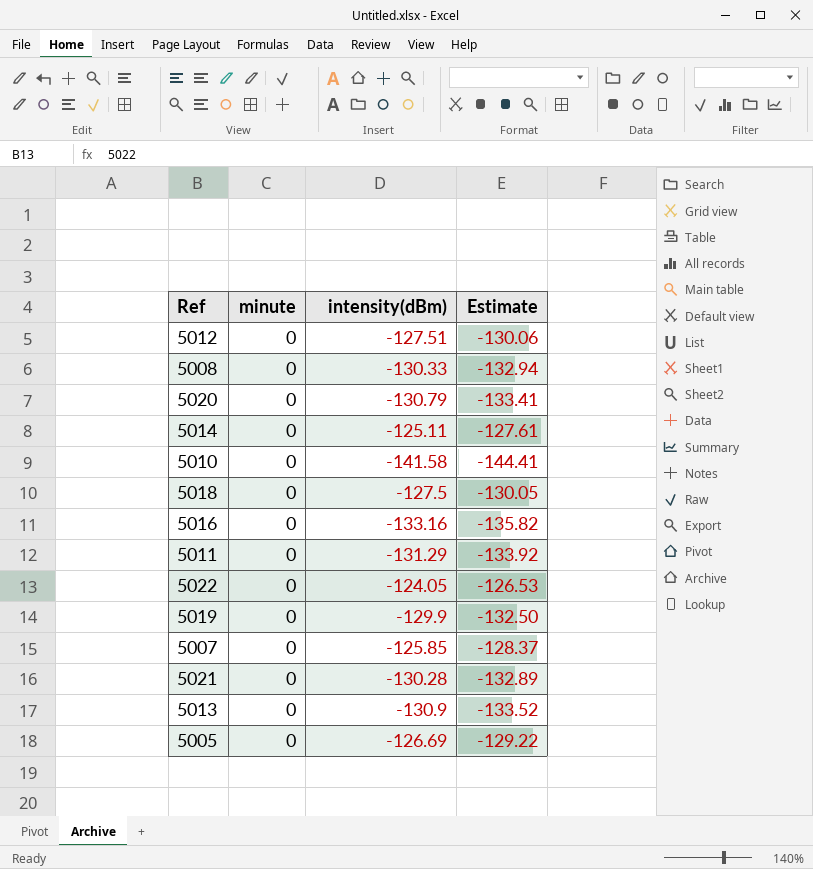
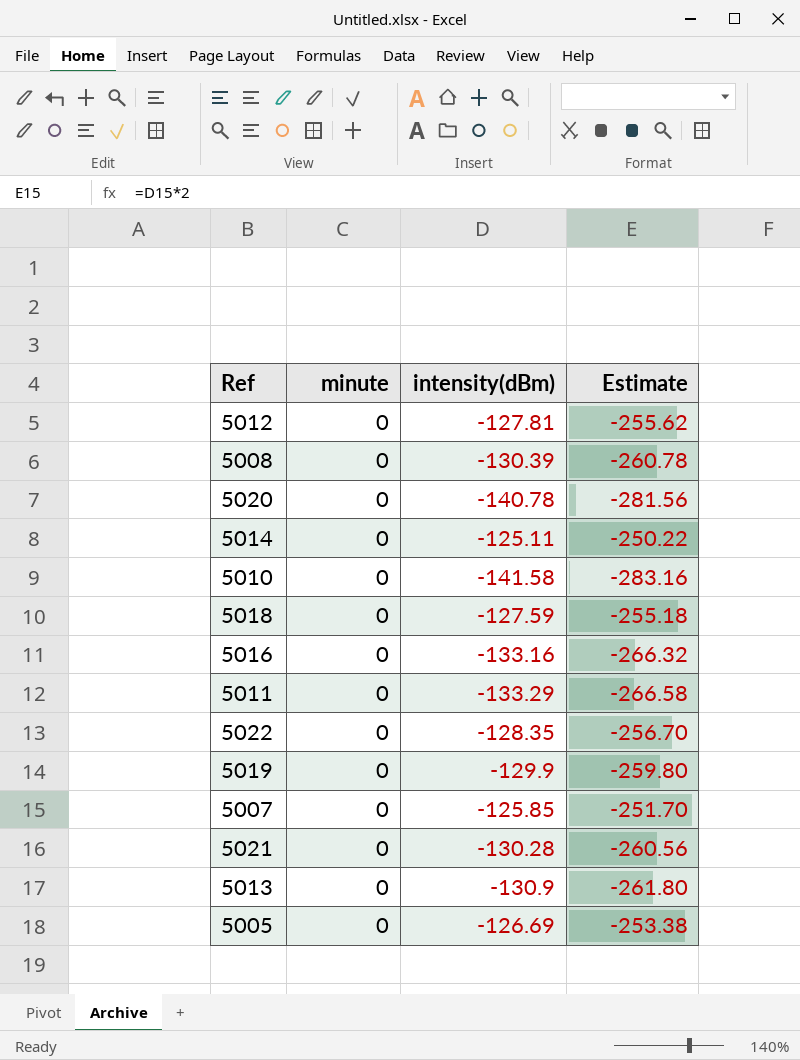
column Estimate | formula: [intensity(dBm)] * 1.02 -> [intensity(dBm)] * 2
5012 | intensity(dBm): -127.51 -> -127.81
5008 | intensity(dBm): -130.33 -> -130.39
5020 | intensity(dBm): -130.79 -> -140.78
5018 | intensity(dBm): -127.5 -> -127.59
5011 | intensity(dBm): -131.29 -> -133.29
5022 | intensity(dBm): -124.05 -> -128.35

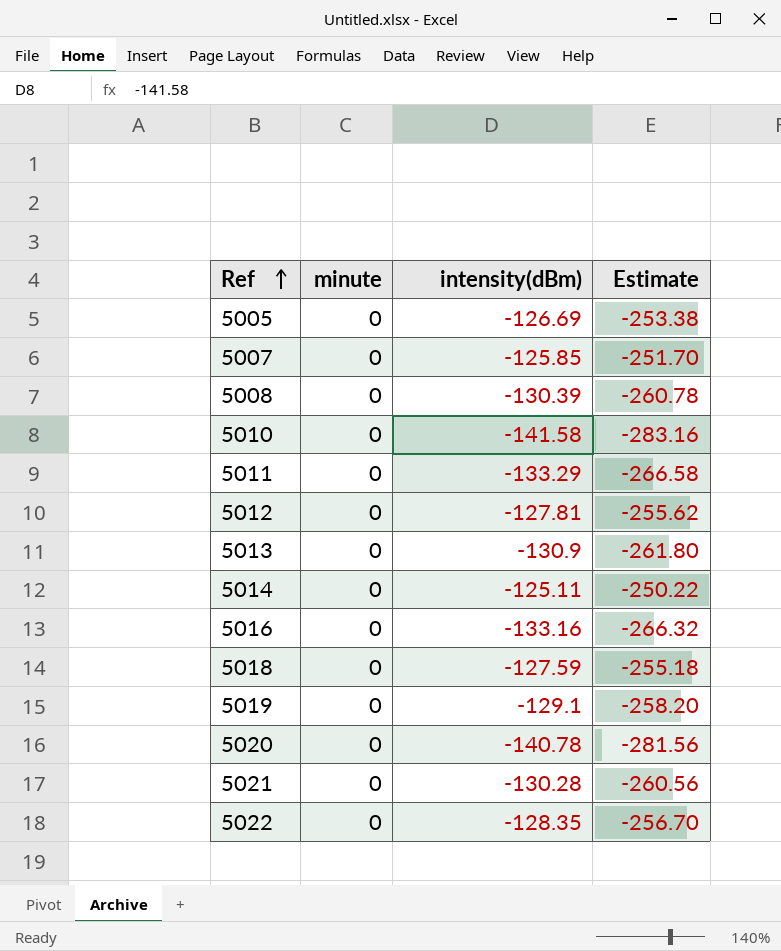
row order: none -> Ref ascending
5019 | intensity(dBm): -129.9 -> -129.1
5019 | Estimate: -259.80 -> -258.20

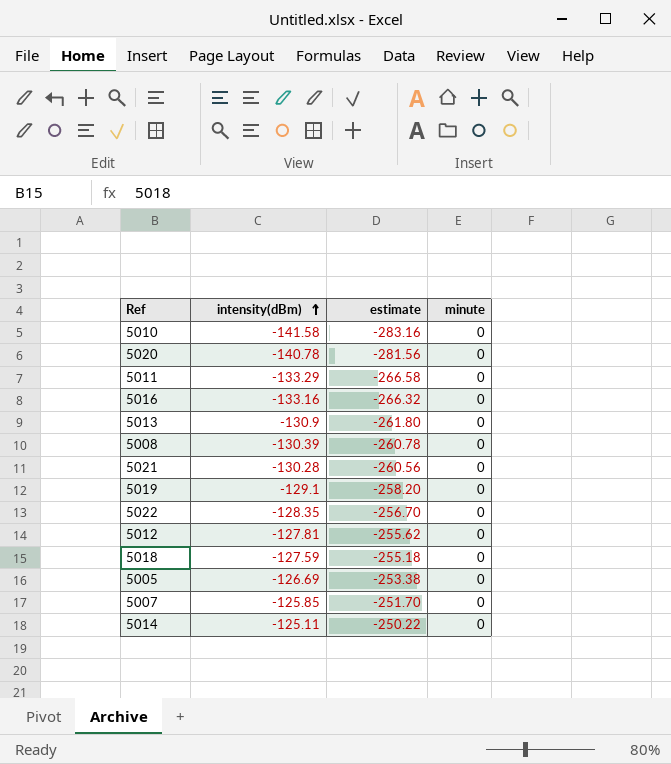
row order: Ref ascending -> intensity(dBm) ascending
column name: Estimate -> estimate
column minute | position: 2 -> 4

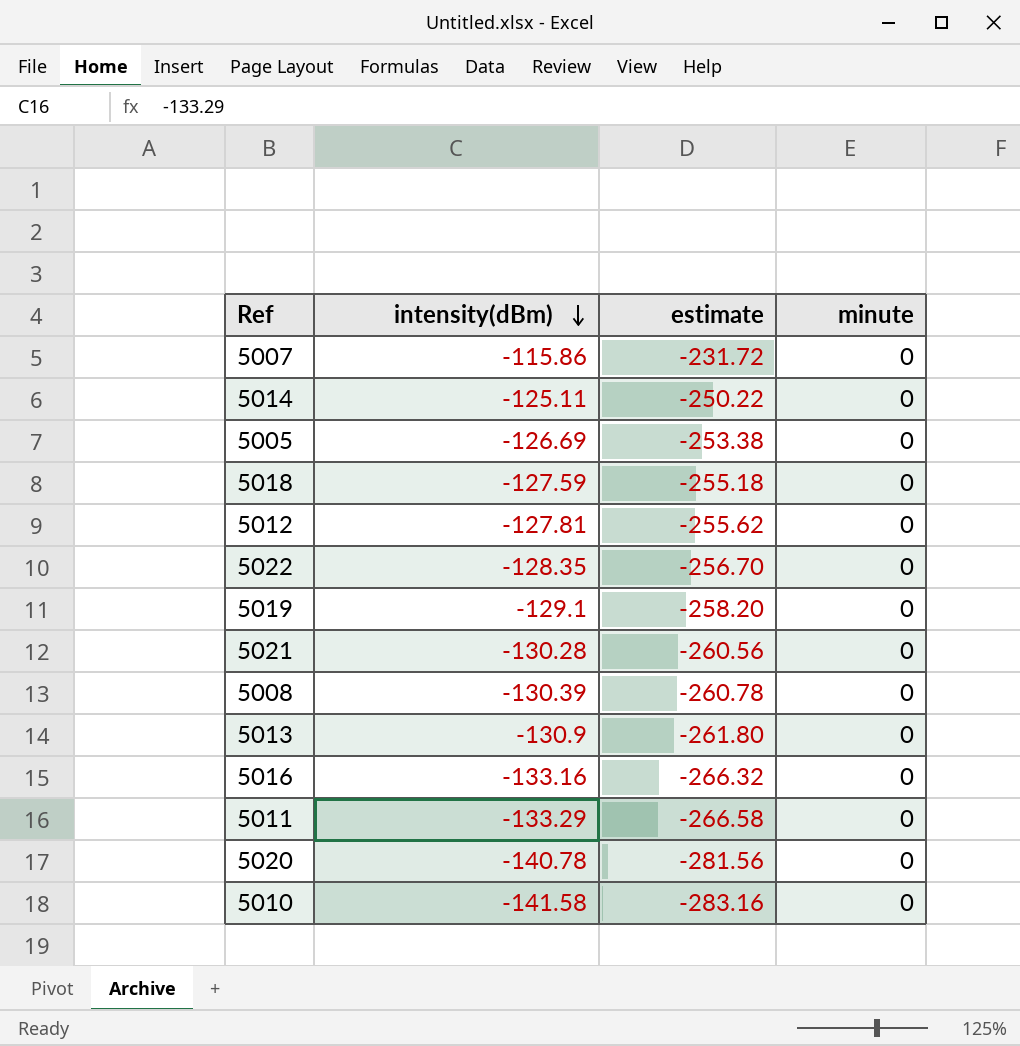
row order: intensity(dBm) ascending -> intensity(dBm) descending
5007 | intensity(dBm): -125.85 -> -115.86
5007 | estimate: -251.70 -> -231.72

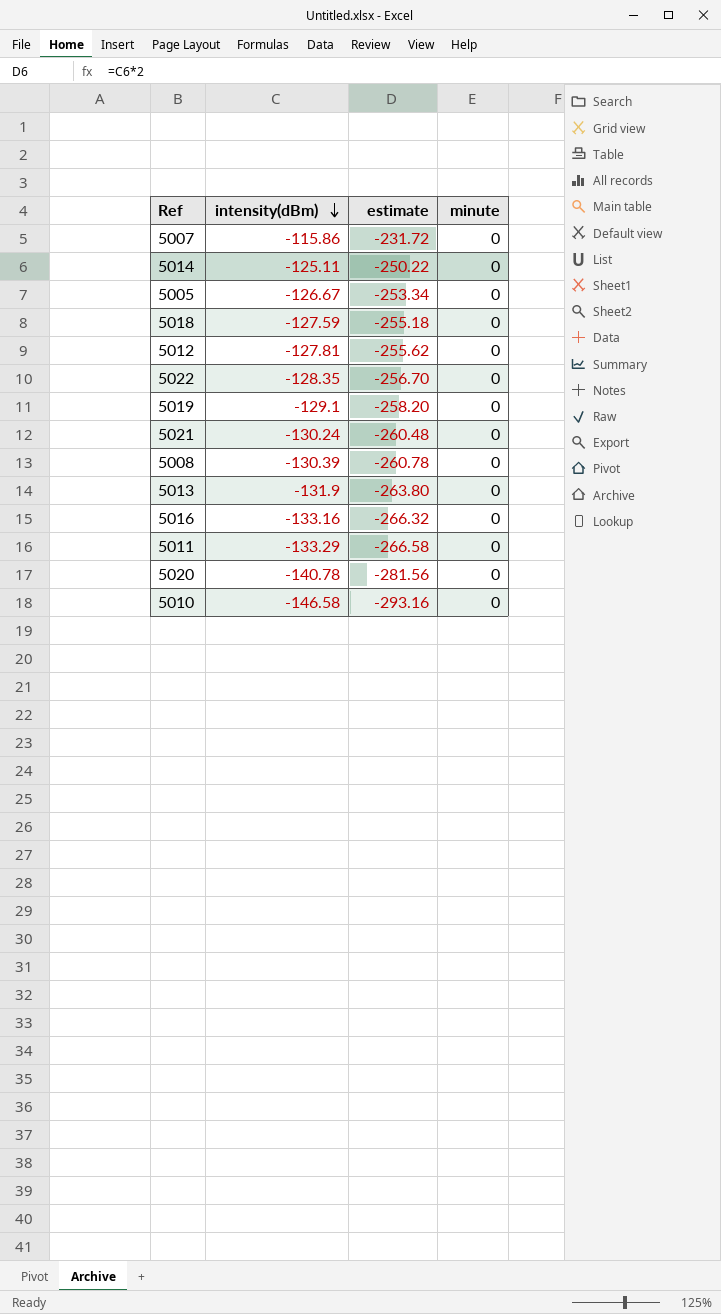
5005 | intensity(dBm): -126.69 -> -126.67
5005 | estimate: -253.38 -> -253.34
5021 | intensity(dBm): -130.28 -> -130.24
5021 | estimate: -260.56 -> -260.48
5013 | intensity(dBm): -130.9 -> -131.9
5013 | estimate: -261.80 -> -263.80
5010 | intensity(dBm): -141.58 -> -146.58
5010 | estimate: -283.16 -> -293.16

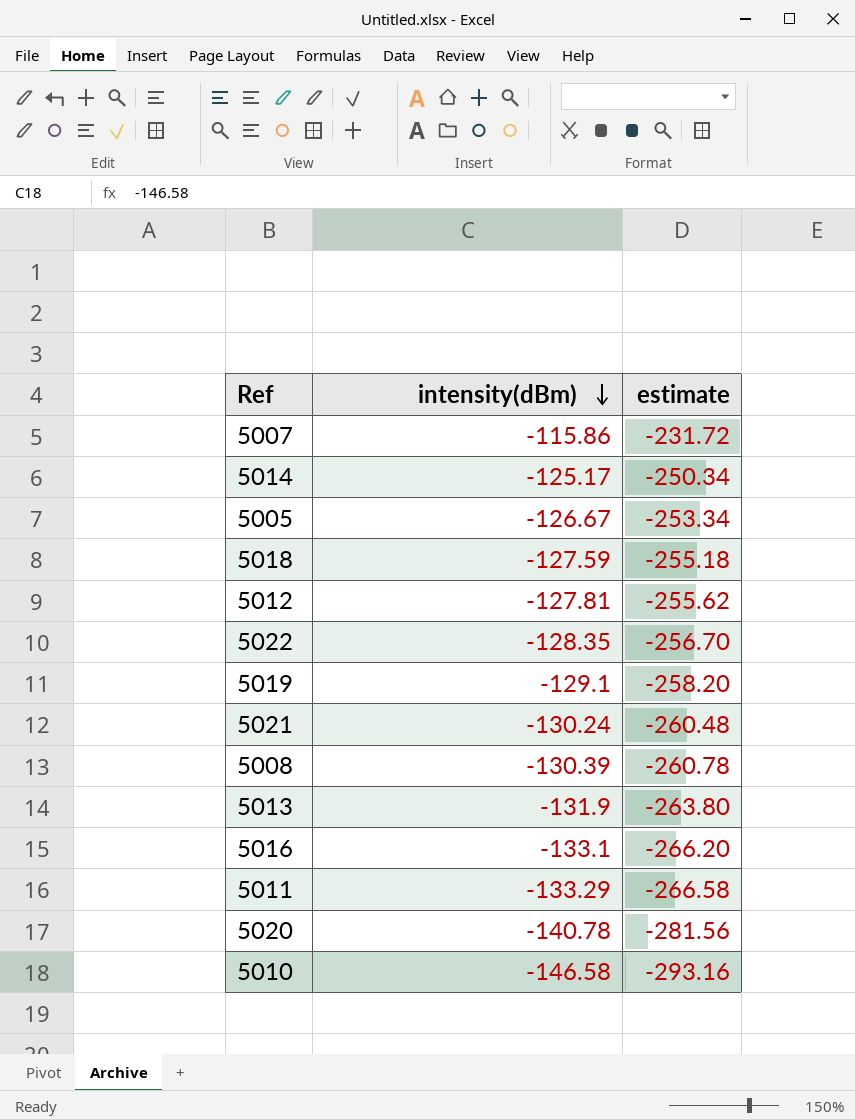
column minute | position: 4 -> none
5014 | intensity(dBm): -125.11 -> -125.17
5014 | estimate: -250.22 -> -250.34
5016 | intensity(dBm): -133.16 -> -133.1
5016 | estimate: -266.32 -> -266.20

